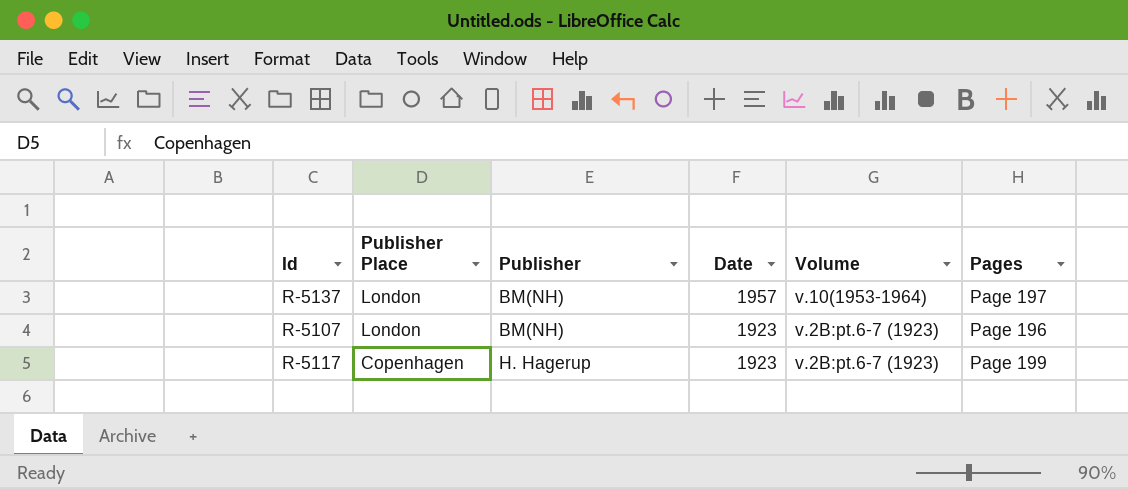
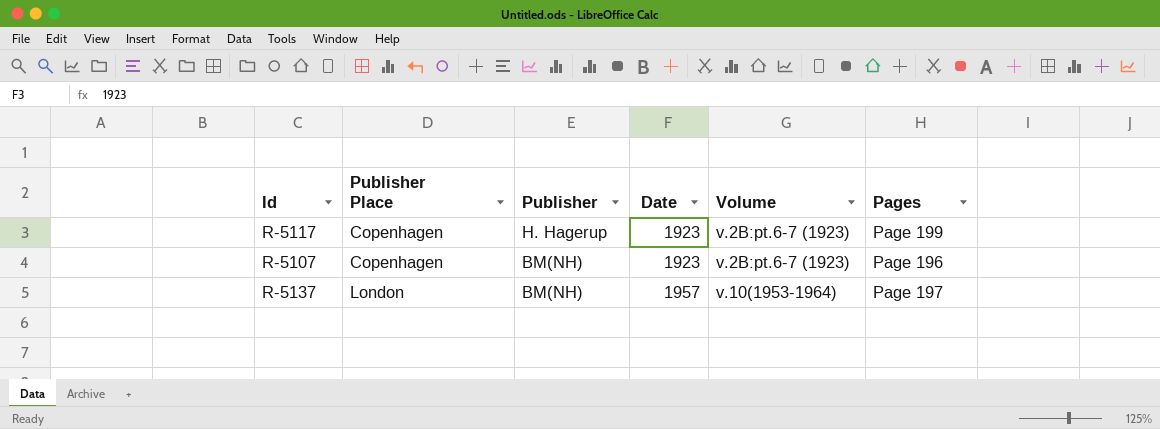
row order: Publisher Place descending -> Publisher Place ascending
R-5107 | Publisher Place: London -> Copenhagen

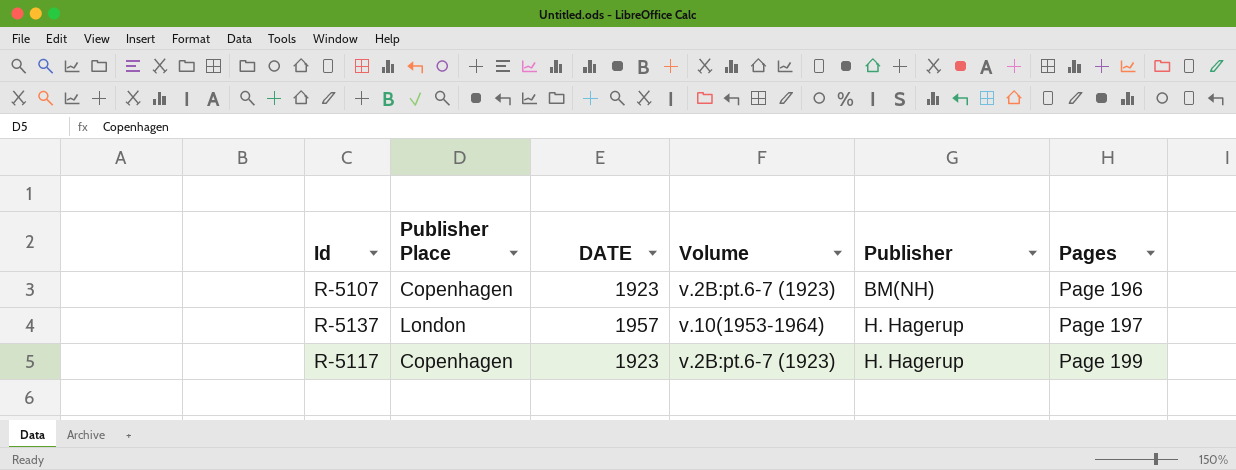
row order: Publisher Place ascending -> Publisher ascending
column name: Date -> DATE
column Publisher | position: 3 -> 5
R-5137 | Publisher: BM(NH) -> H. Hagerup

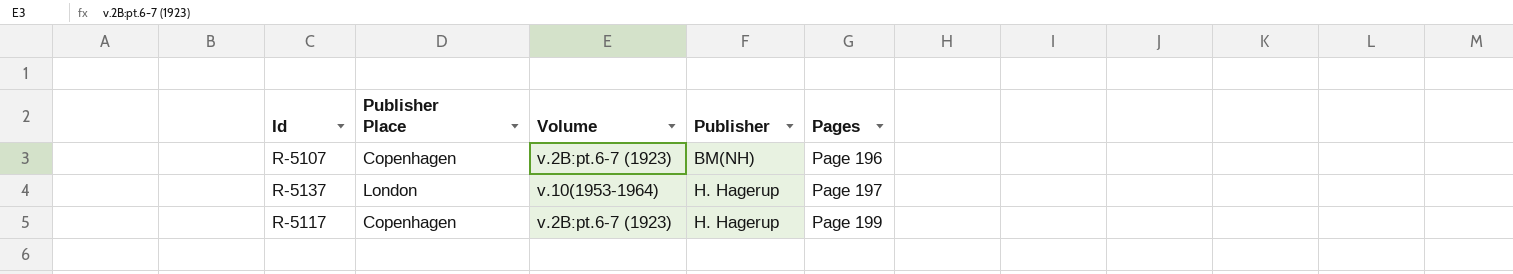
column DATE | position: 3 -> none

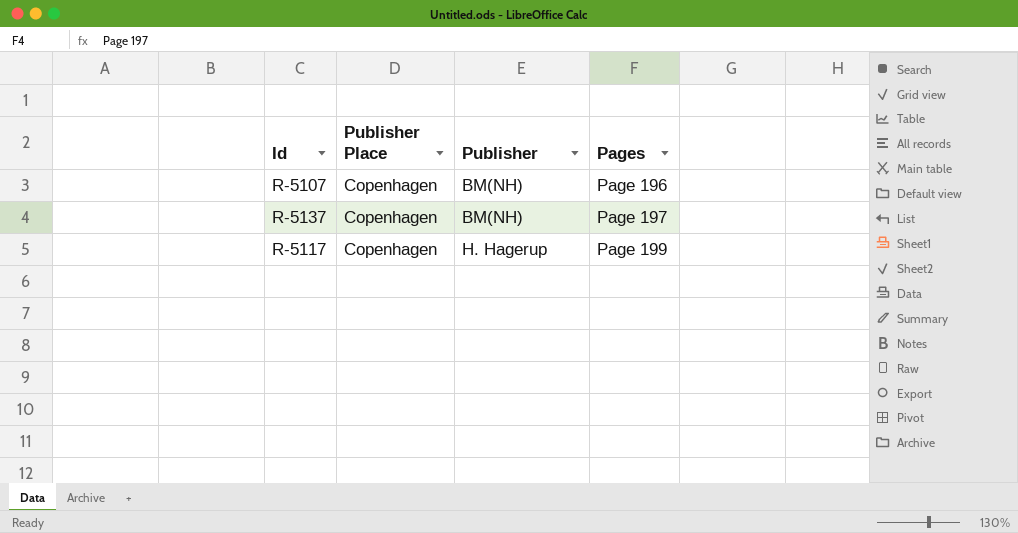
column Volume | position: 3 -> none
R-5137 | Publisher Place: London -> Copenhagen
R-5137 | Publisher: H. Hagerup -> BM(NH)

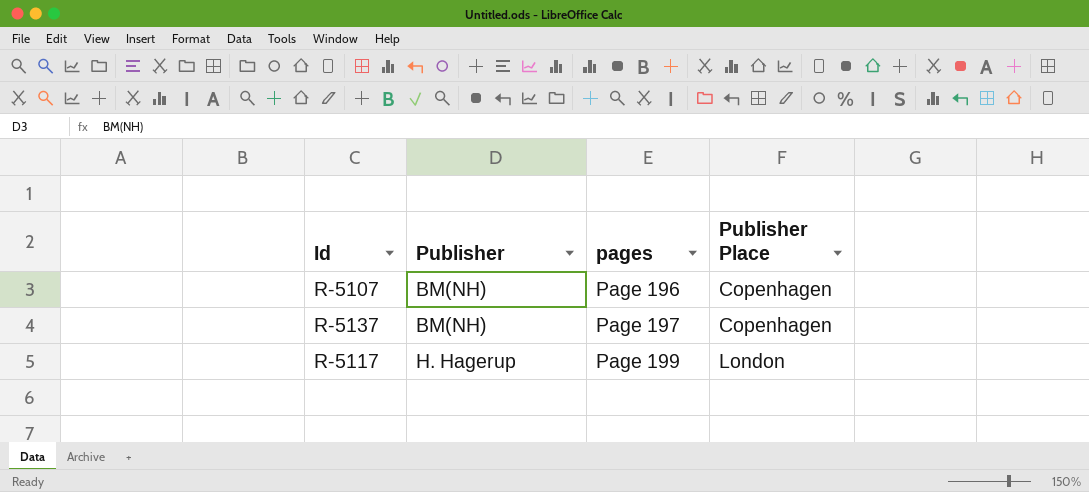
column name: Pages -> pages
column Publisher Place | position: 2 -> 4
R-5117 | Publisher Place: Copenhagen -> London

